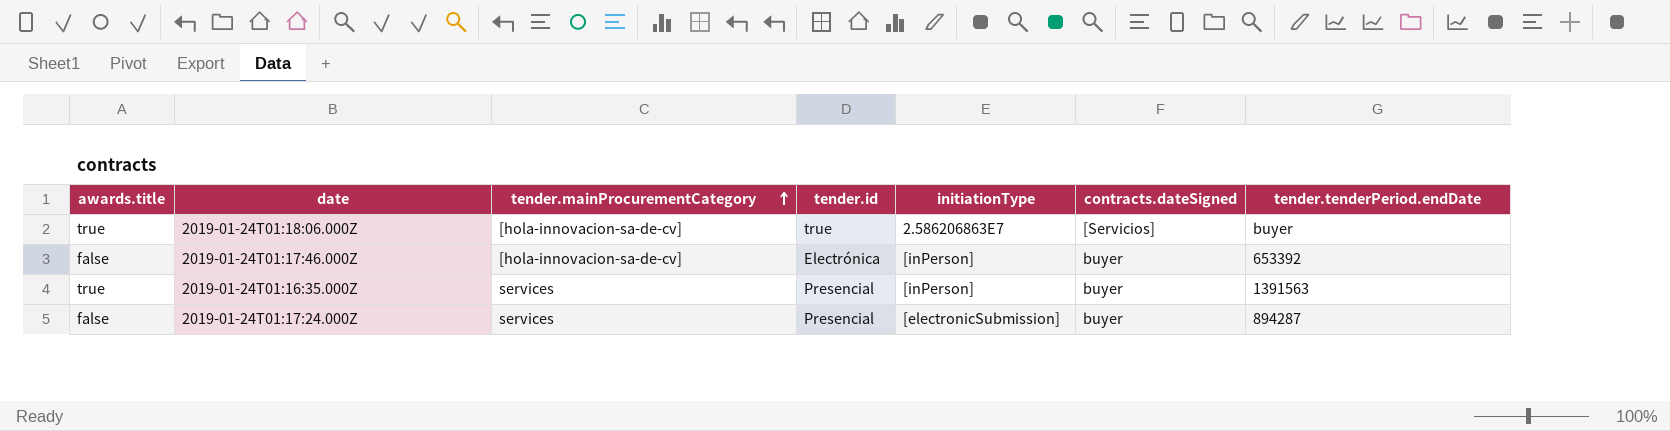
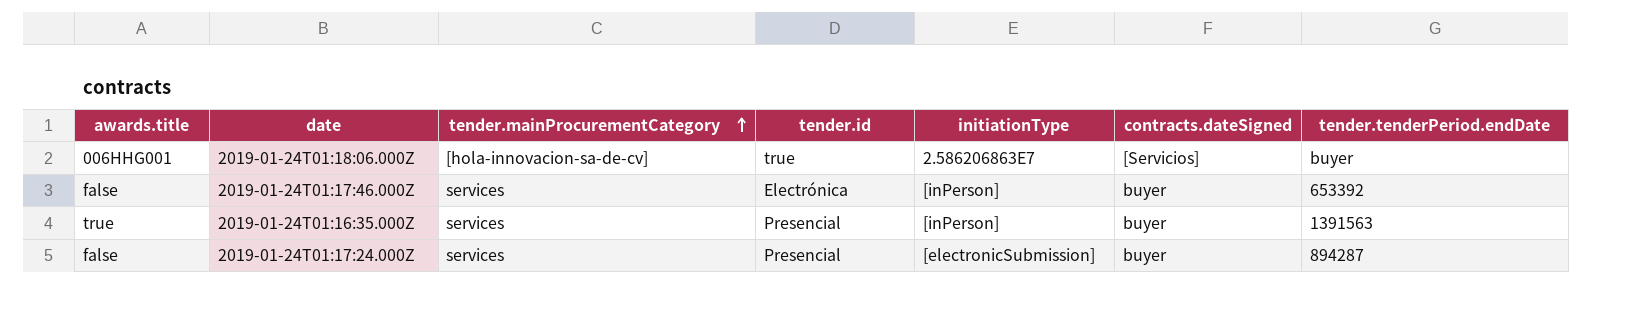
2019-01-24T01:18:06.000Z | awards.title: true -> 006HHG001
2019-01-24T01:17:46.000Z | tender.mainProcurementCategory: [hola-innovacion-sa-de-cv] -> services

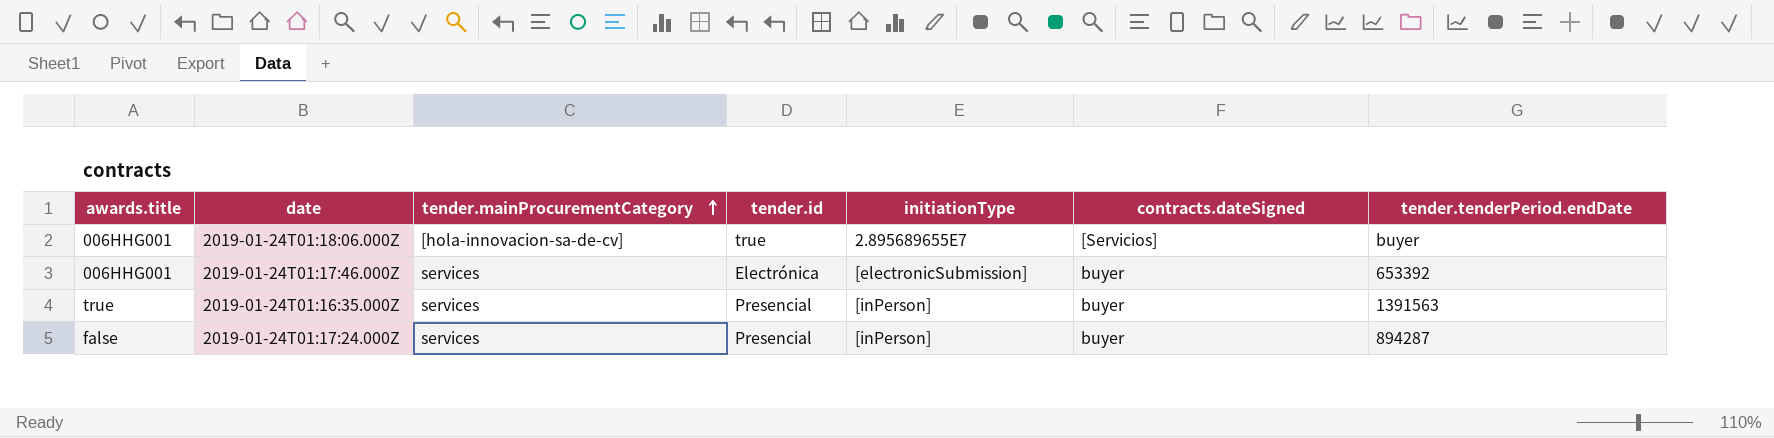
2019-01-24T01:18:06.000Z | initiationType: 2.586206863E7 -> 2.895689655E7
2019-01-24T01:17:46.000Z | awards.title: false -> 006HHG001
2019-01-24T01:17:46.000Z | initiationType: [inPerson] -> [electronicSubmission]
2019-01-24T01:17:24.000Z | initiationType: [electronicSubmission] -> [inPerson]

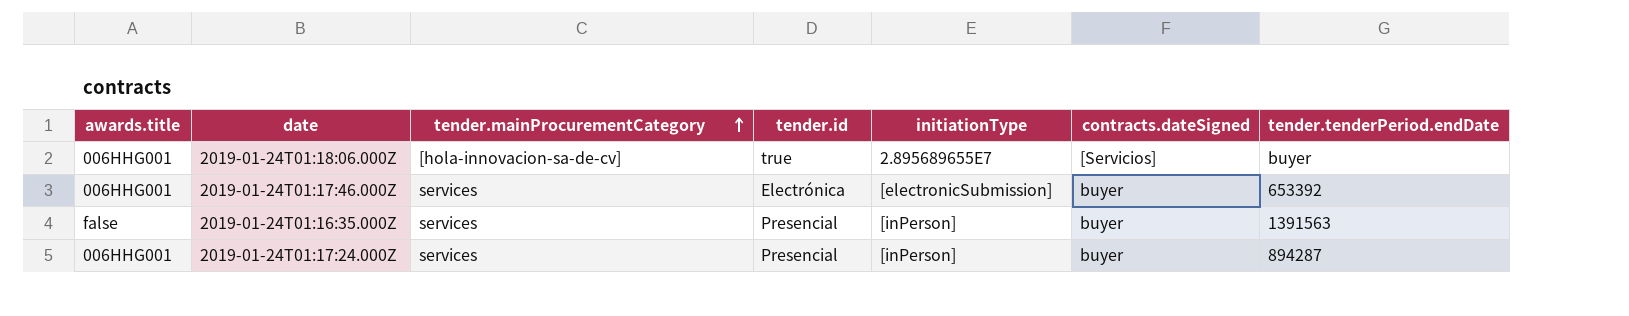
2019-01-24T01:16:35.000Z | awards.title: true -> false
2019-01-24T01:17:24.000Z | awards.title: false -> 006HHG001

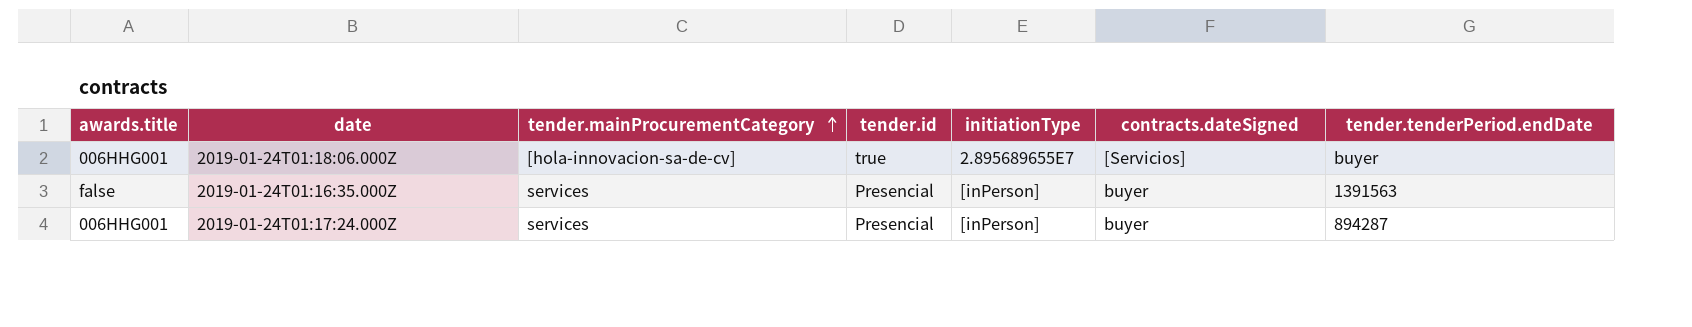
row 2019-01-24T01:17:46.000Z: 006HHG001 | services | Electrónica | [electronicSubmission] | buyer | 653392 -> none

